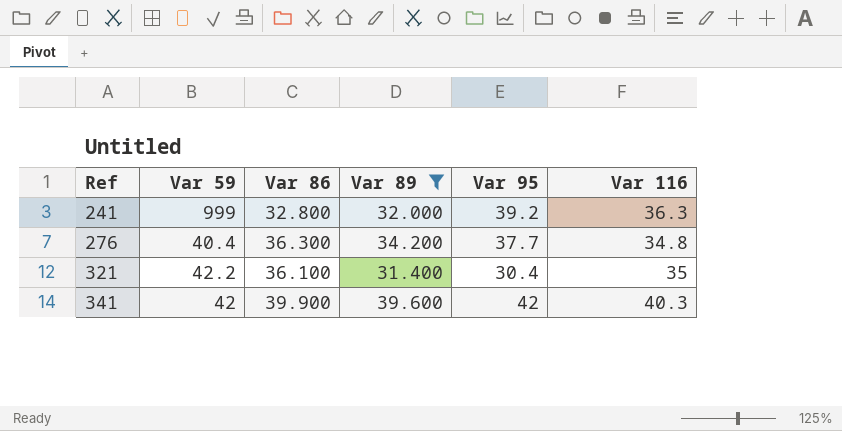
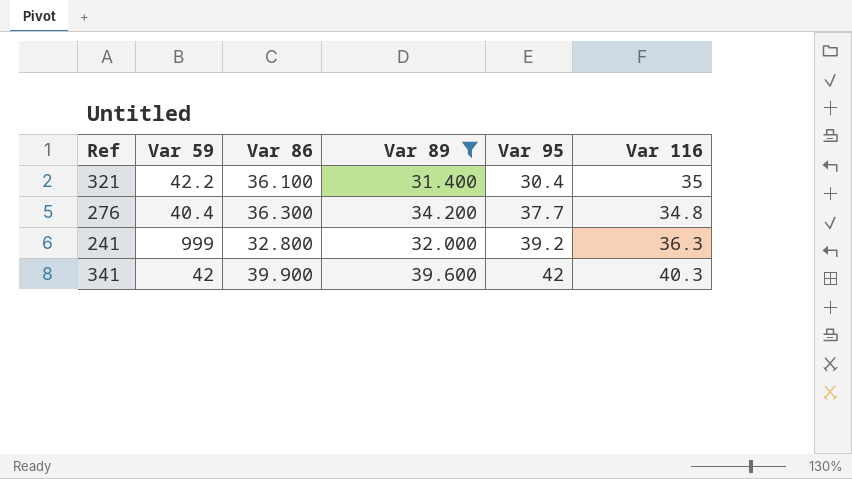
row order: Ref ascending -> Var 95 ascending

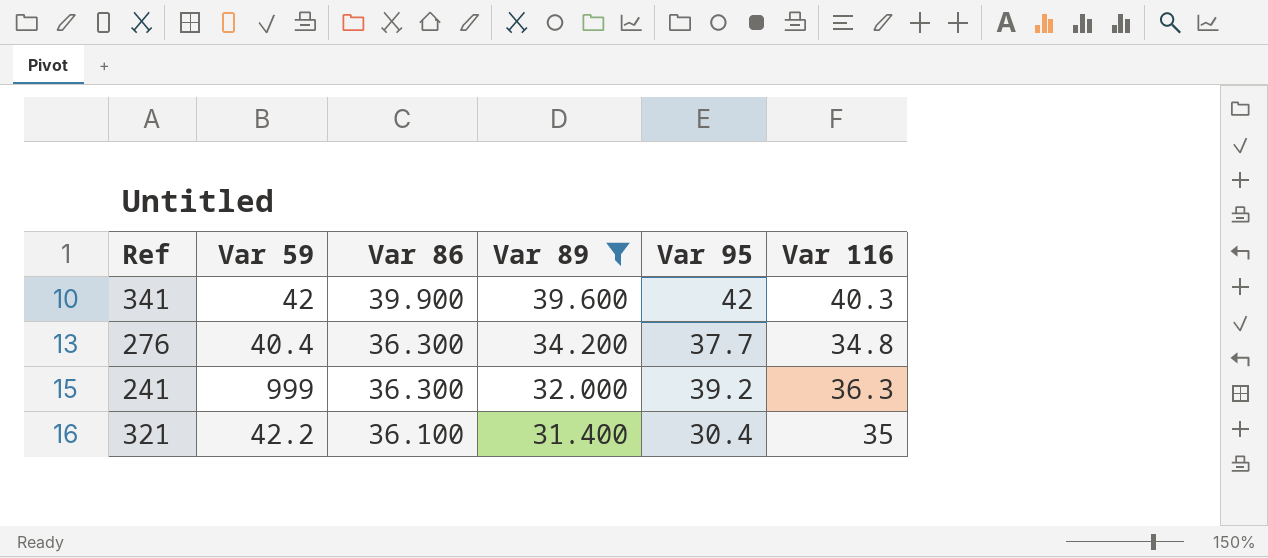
row order: Var 95 ascending -> Var 86 descending
241 | Var 86: 32.800 -> 36.300

